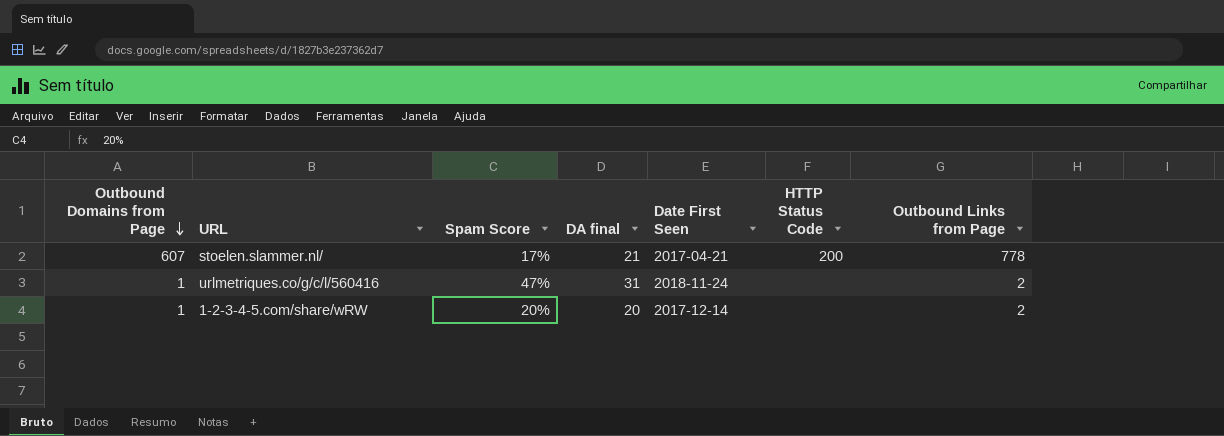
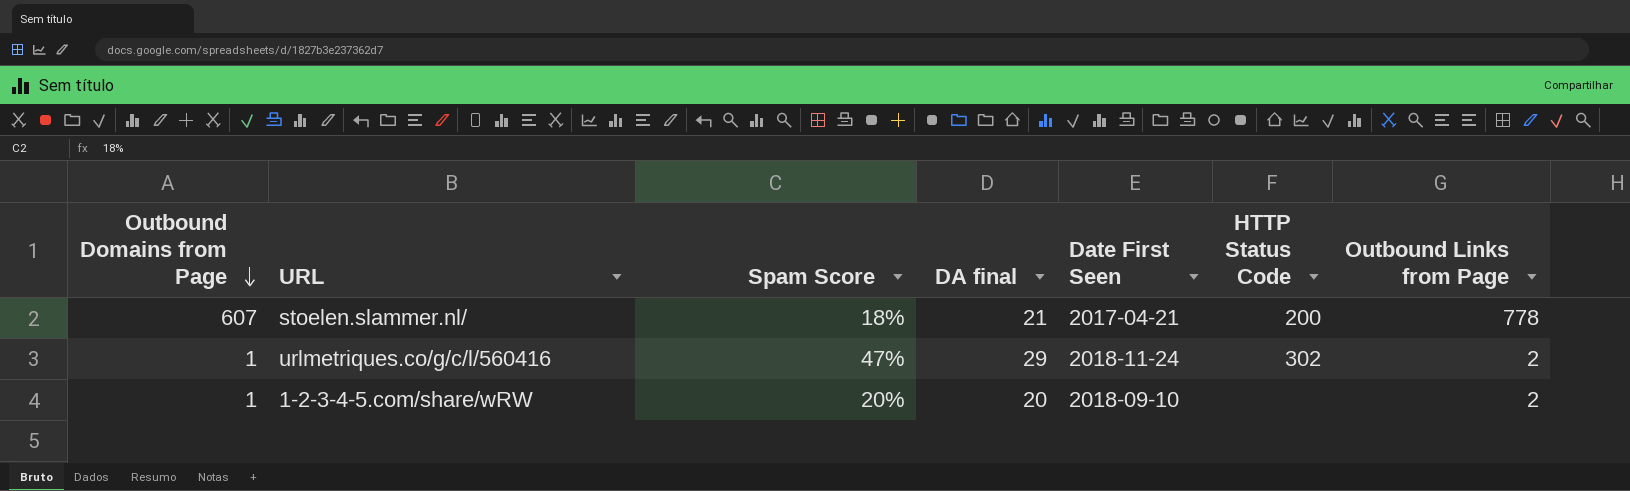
stoelen.slammer.nl/ | Spam Score: 17% -> 18%
urlmetriques.co/g/c/l/560416 | DA final: 31 -> 29
urlmetriques.co/g/c/l/560416 | HTTP Status Code: none -> 302
1-2-3-4-5.com/share/wRW | Date First Seen: 2017-12-14 -> 2018-09-10

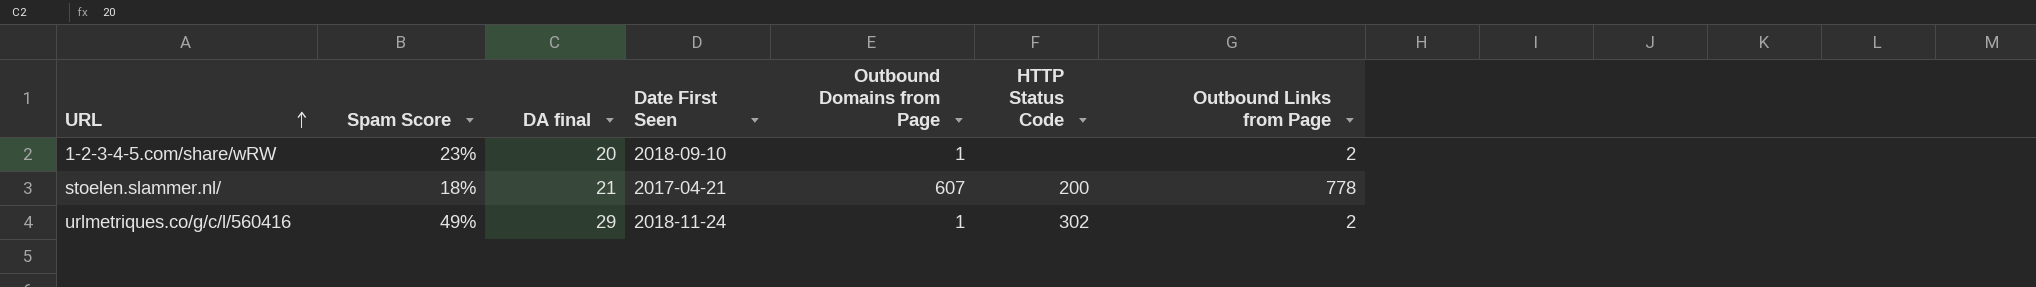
row order: Outbound Domains from Page descending -> URL ascending
column Outbound Domains from Page | position: 1 -> 5
1-2-3-4-5.com/share/wRW | Spam Score: 20% -> 23%
urlmetriques.co/g/c/l/560416 | Spam Score: 47% -> 49%

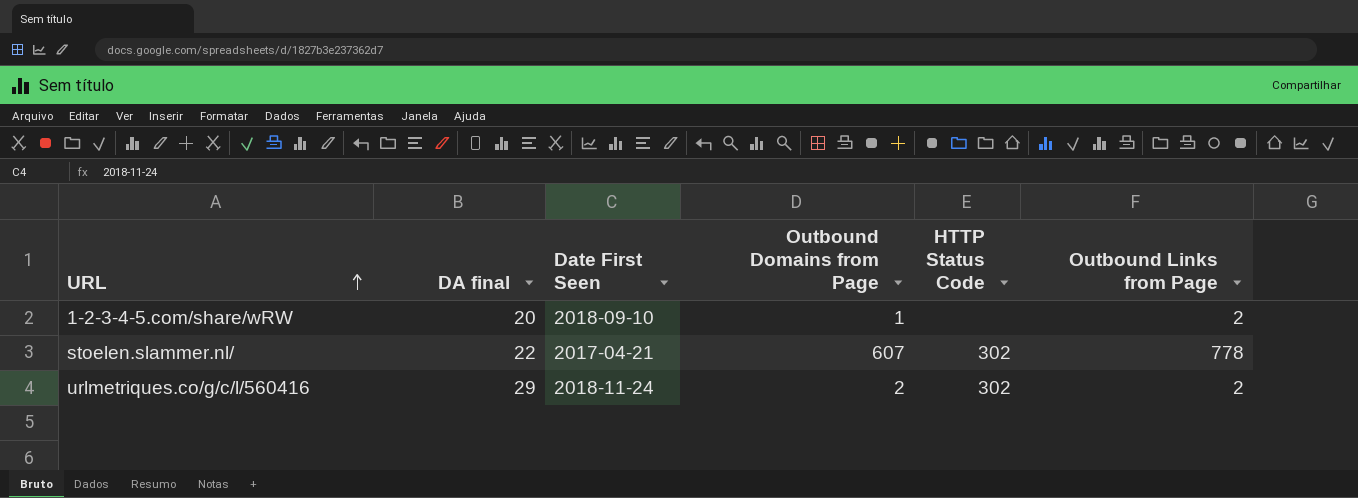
column Spam Score | position: 2 -> none
stoelen.slammer.nl/ | DA final: 21 -> 22
stoelen.slammer.nl/ | HTTP Status Code: 200 -> 302
urlmetriques.co/g/c/l/560416 | Outbound Domains from Page: 1 -> 2

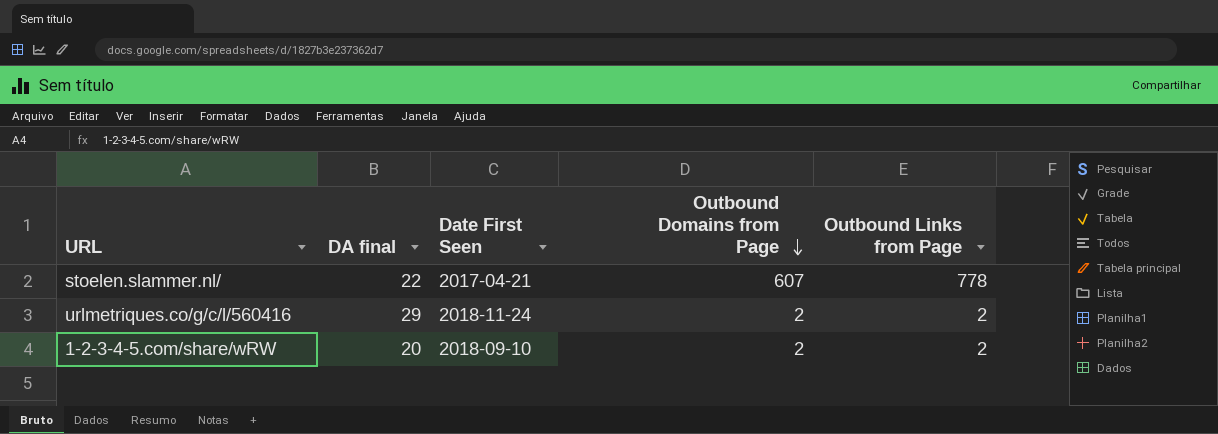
row order: URL ascending -> Outbound Domains from Page descending
column HTTP Status Code | position: 5 -> none
1-2-3-4-5.com/share/wRW | Outbound Domains from Page: 1 -> 2

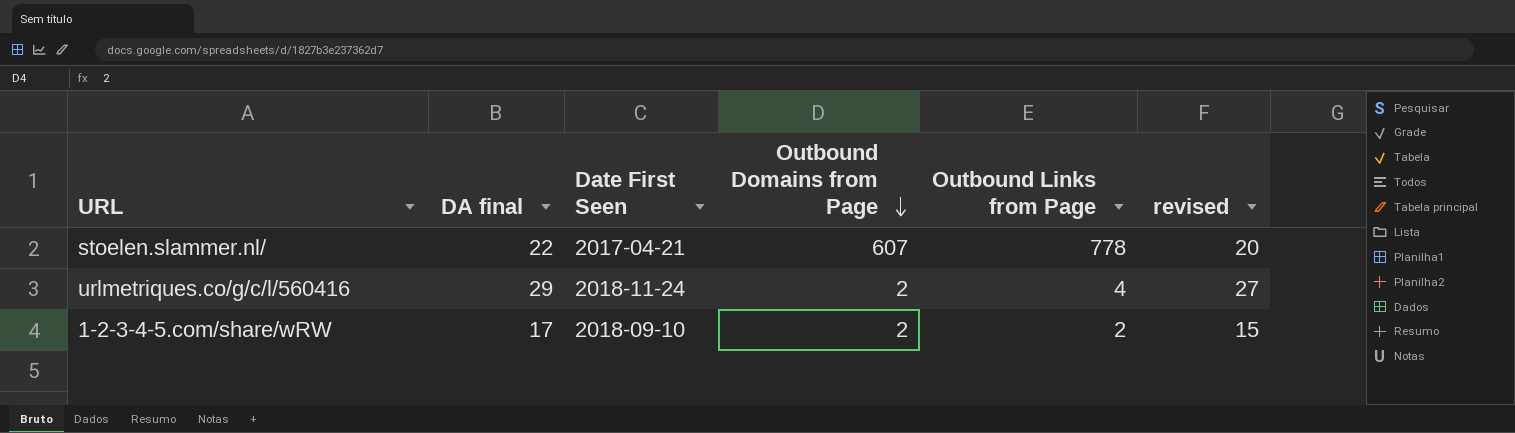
column revised | formula: none -> [DA final] - 2
urlmetriques.co/g/c/l/560416 | Outbound Links from Page: 2 -> 4
1-2-3-4-5.com/share/wRW | DA final: 20 -> 17

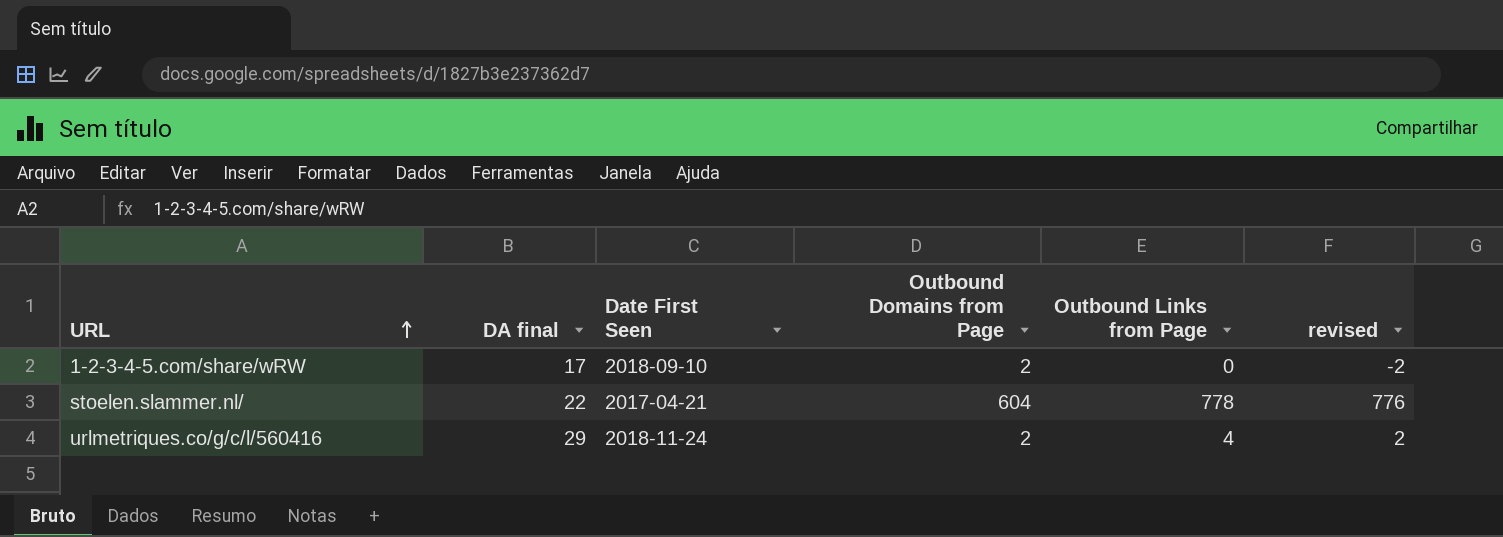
row order: Outbound Domains from Page descending -> URL ascending
column revised | formula: [DA final] - 2 -> [Outbound Links from Page] - 2
1-2-3-4-5.com/share/wRW | Outbound Links from Page: 2 -> 0
stoelen.slammer.nl/ | Outbound Domains from Page: 607 -> 604

